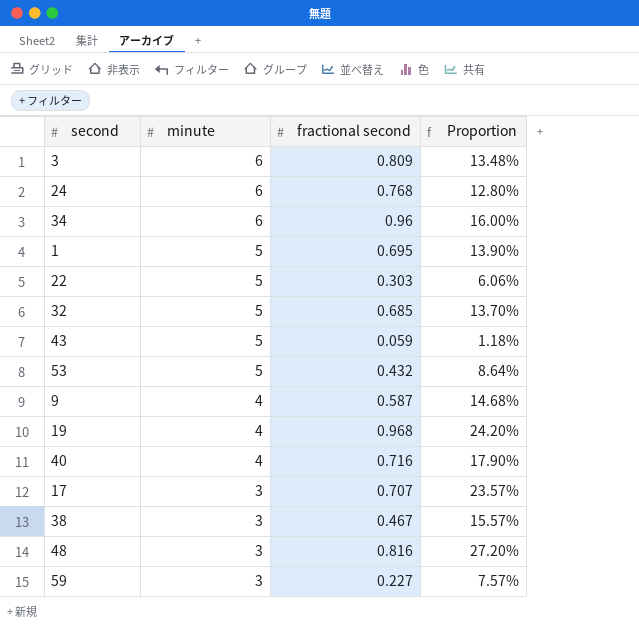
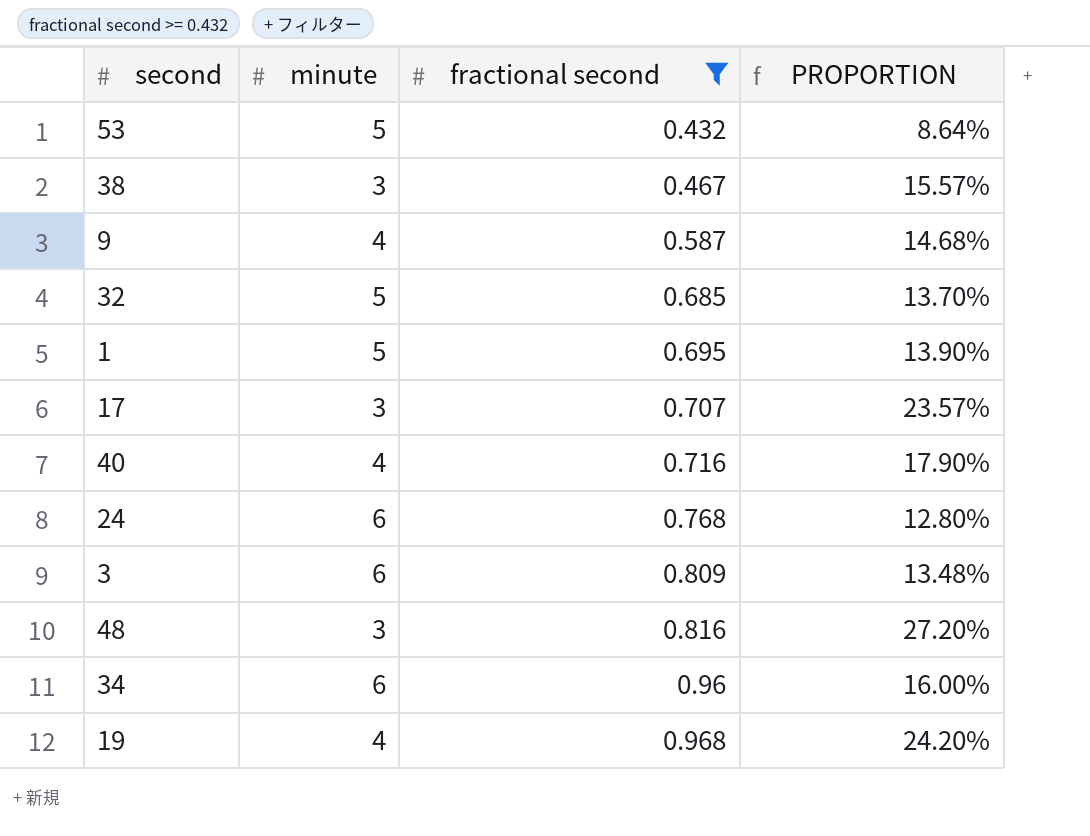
filter: none -> fractional second >= 0.432
row order: minute descending -> fractional second ascending
column name: Proportion -> PROPORTION

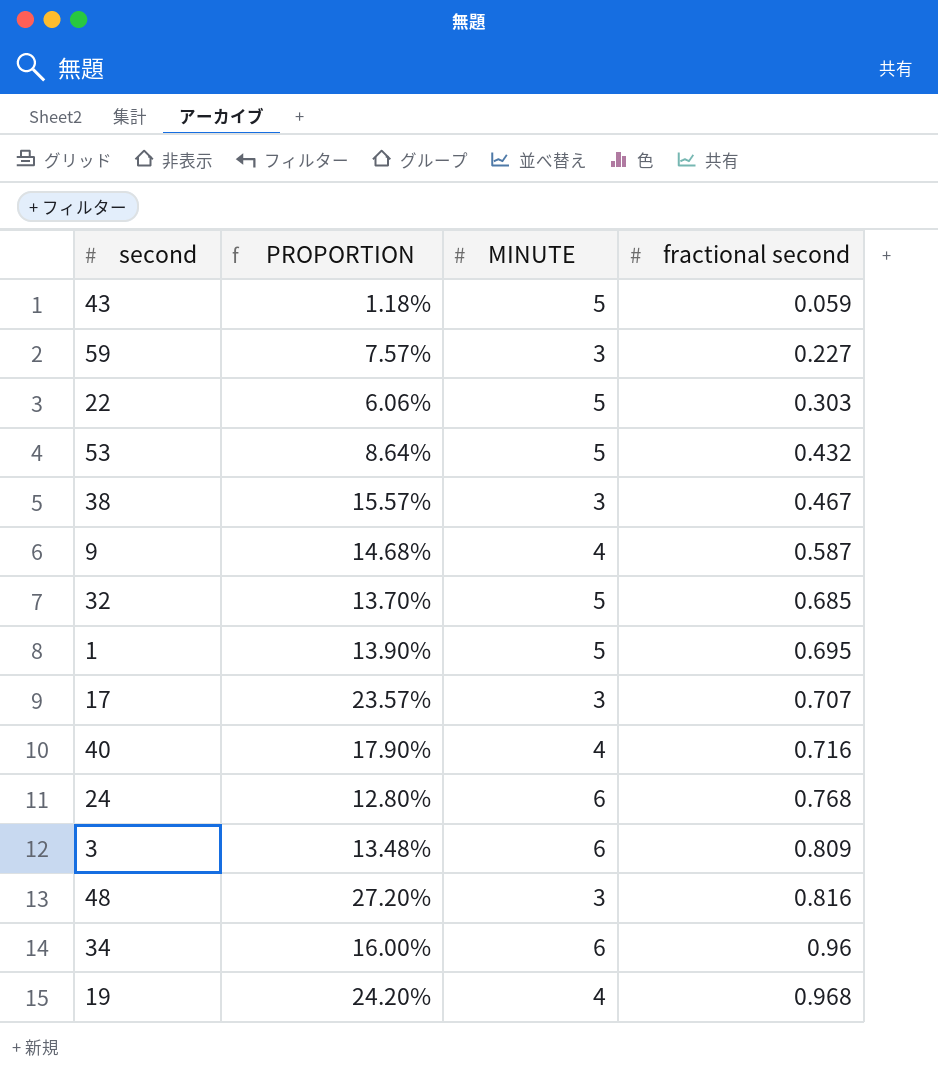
filter: fractional second >= 0.432 -> none
column PROPORTION | position: 4 -> 2
column name: minute -> MINUTE

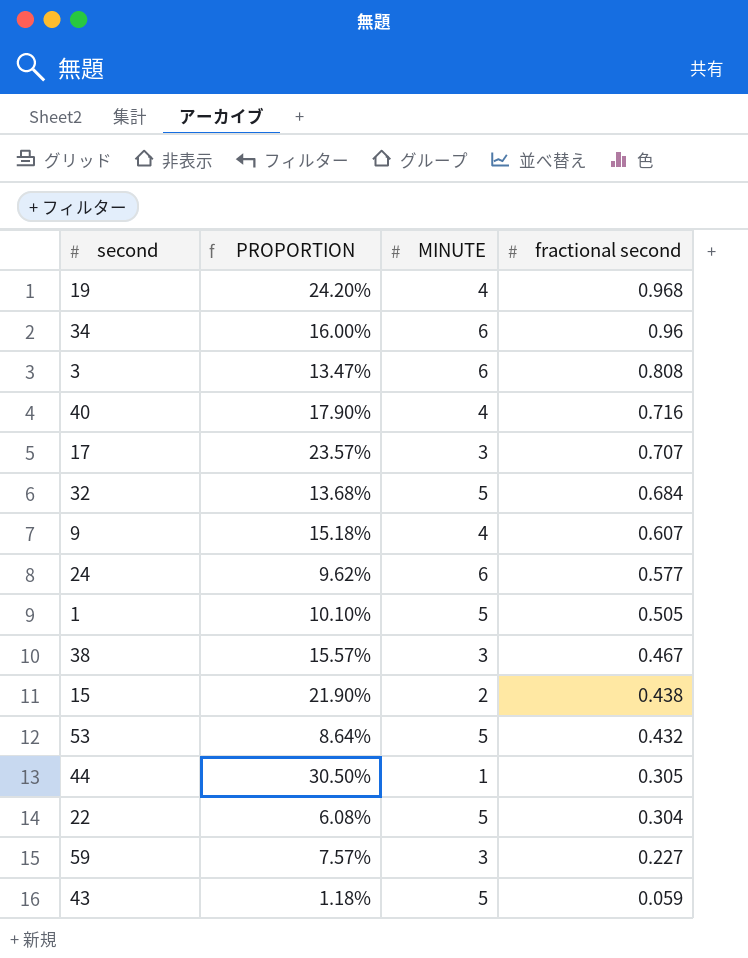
row order: fractional second ascending -> fractional second descending
row 48: 27.20% | 3 | 0.816 -> none
3 | PROPORTION: 13.48% -> 13.47%
3 | fractional second: 0.809 -> 0.808
32 | PROPORTION: 13.70% -> 13.68%
32 | fractional second: 0.685 -> 0.684
9 | PROPORTION: 14.68% -> 15.18%
9 | fractional second: 0.587 -> 0.607
24 | PROPORTION: 12.80% -> 9.62%
24 | fractional second: 0.768 -> 0.577
1 | PROPORTION: 13.90% -> 10.10%
1 | fractional second: 0.695 -> 0.505
row 15: none -> 21.90% | 2 | 0.438
row 44: none -> 30.50% | 1 | 0.305
22 | PROPORTION: 6.06% -> 6.08%
22 | fractional second: 0.303 -> 0.304

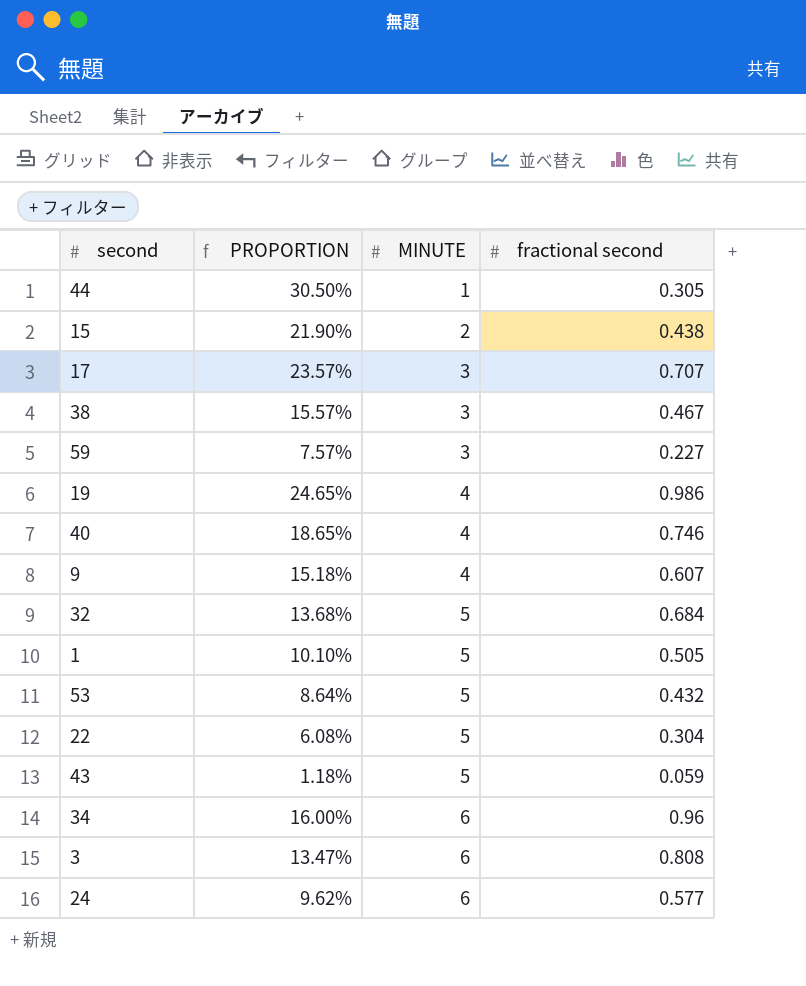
row order: fractional second descending -> MINUTE ascending
19 | PROPORTION: 24.20% -> 24.65%
19 | fractional second: 0.968 -> 0.986
40 | PROPORTION: 17.90% -> 18.65%
40 | fractional second: 0.716 -> 0.746

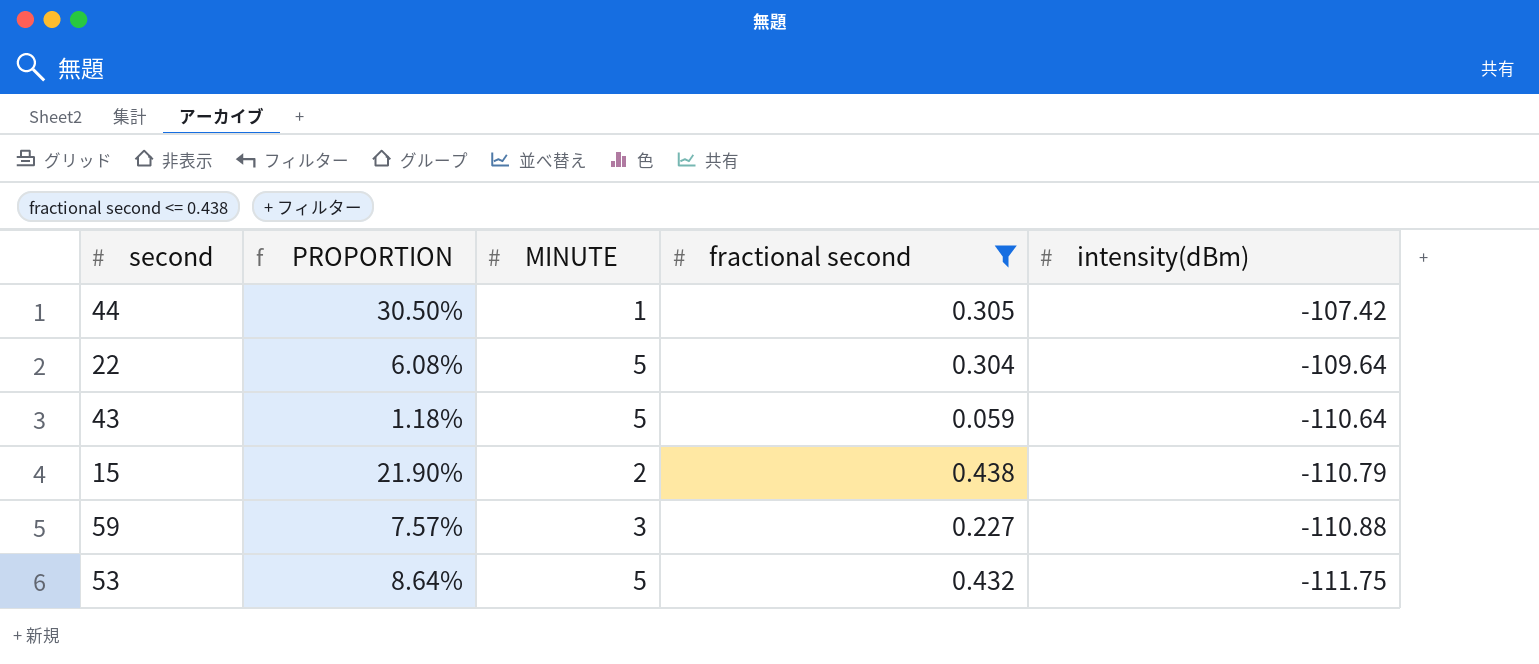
filter: none -> fractional second <= 0.438
row order: MINUTE ascending -> intensity(dBm) descending
column intensity(dBm) | position: none -> 5

